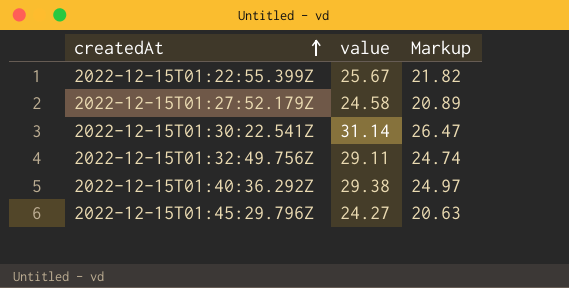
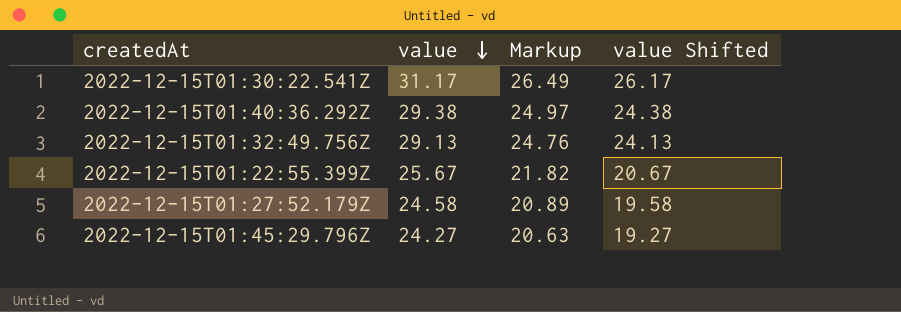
row order: createdAt ascending -> value descending
column value Shifted | formula: none -> [value] - 5
2022-12-15T01:30:22.541Z | value: 31.14 -> 31.17
2022-12-15T01:30:22.541Z | Markup: 26.47 -> 26.49
2022-12-15T01:32:49.756Z | value: 29.11 -> 29.13
2022-12-15T01:32:49.756Z | Markup: 24.74 -> 24.76

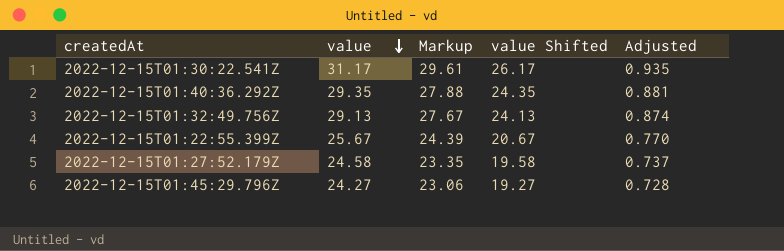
column Markup | formula: [value] * 0.85 -> [value] * 0.95
column Adjusted | formula: none -> [value] * 0.03
2022-12-15T01:40:36.292Z | value: 29.38 -> 29.35
2022-12-15T01:40:36.292Z | value Shifted: 24.38 -> 24.35

